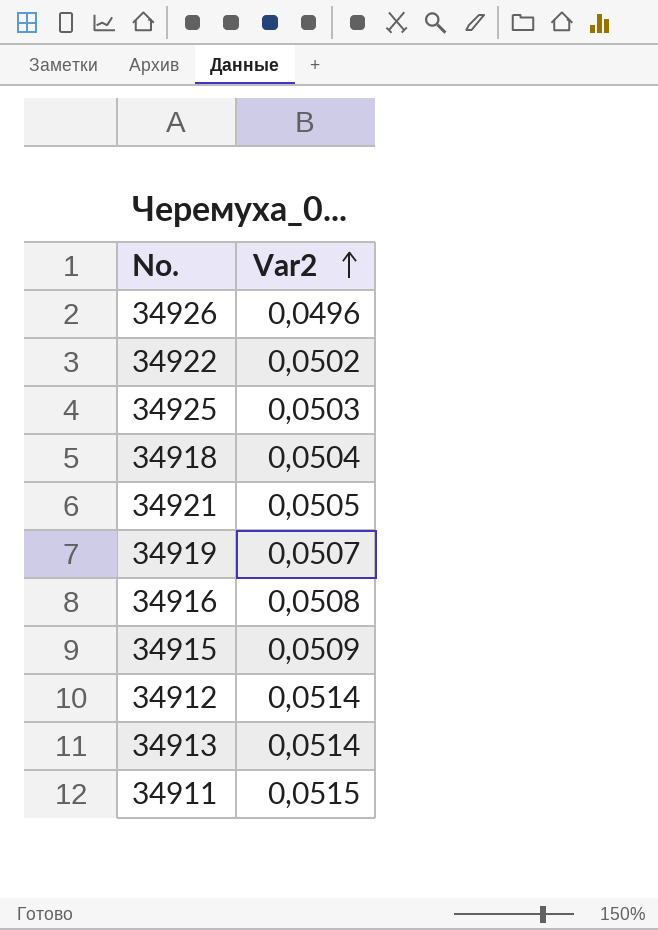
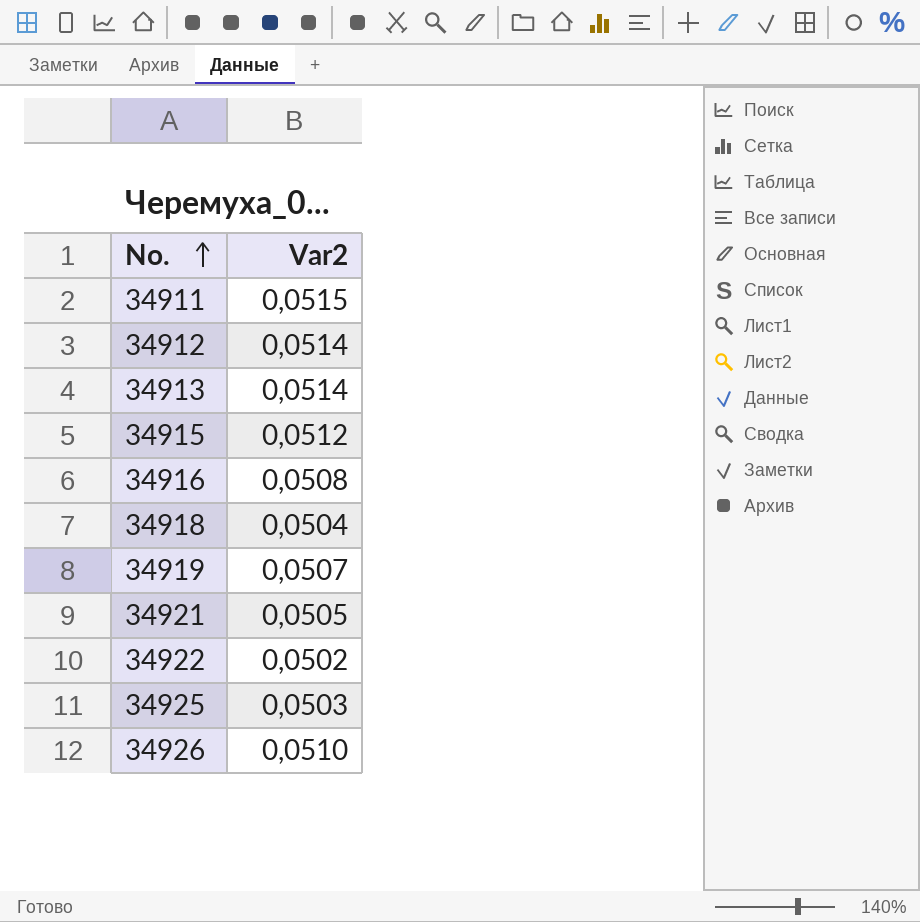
row order: Var2 ascending -> No. ascending
34915 | Var2: 0,0509 -> 0,0512
34926 | Var2: 0,0496 -> 0,0510

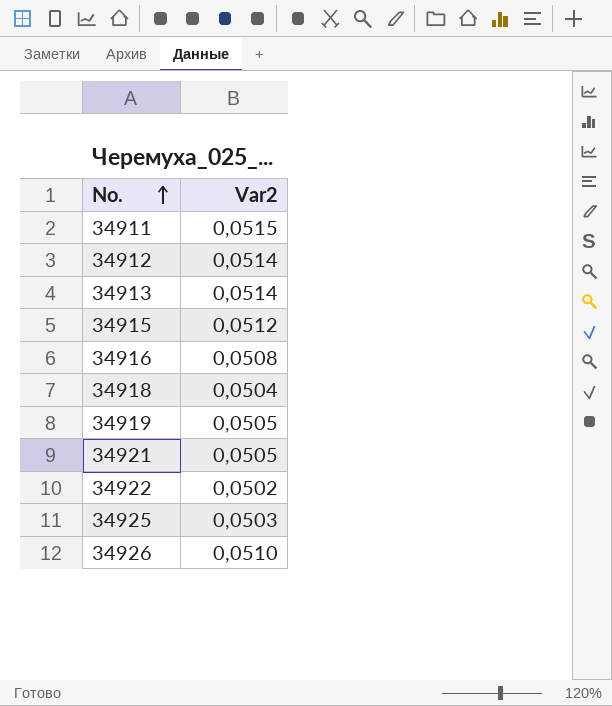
34919 | Var2: 0,0507 -> 0,0505

